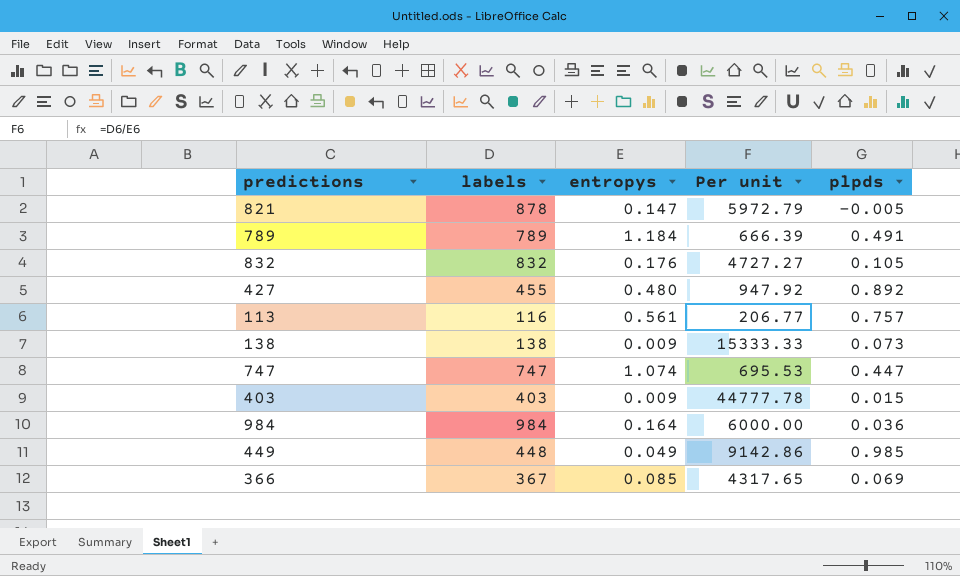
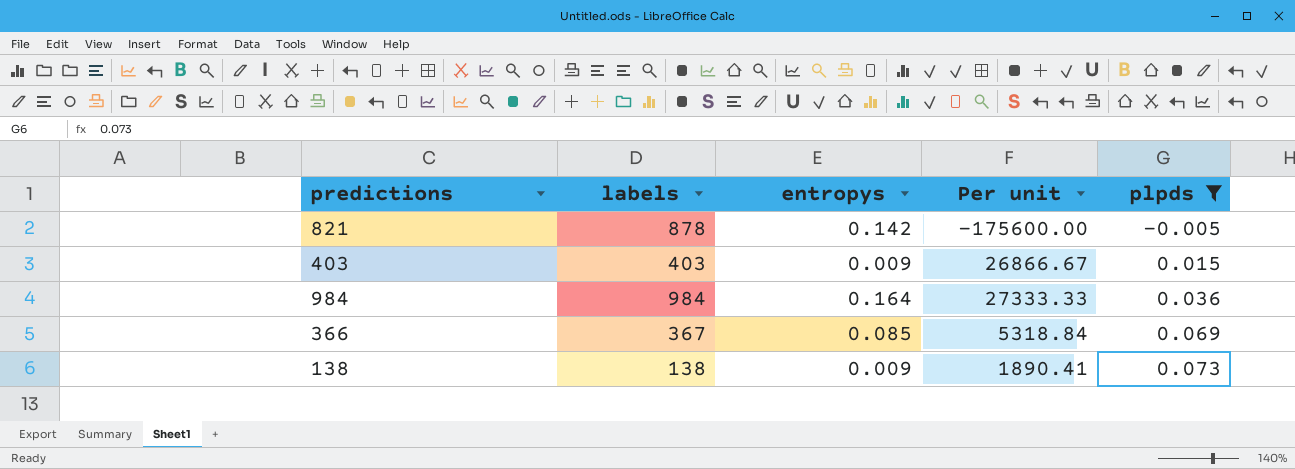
filter: none -> plpds <= 0.073
row order: none -> plpds ascending
column Per unit | formula: [labels] / [entropys] -> [labels] / [plpds]
821 | entropys: 0.147 -> 0.142

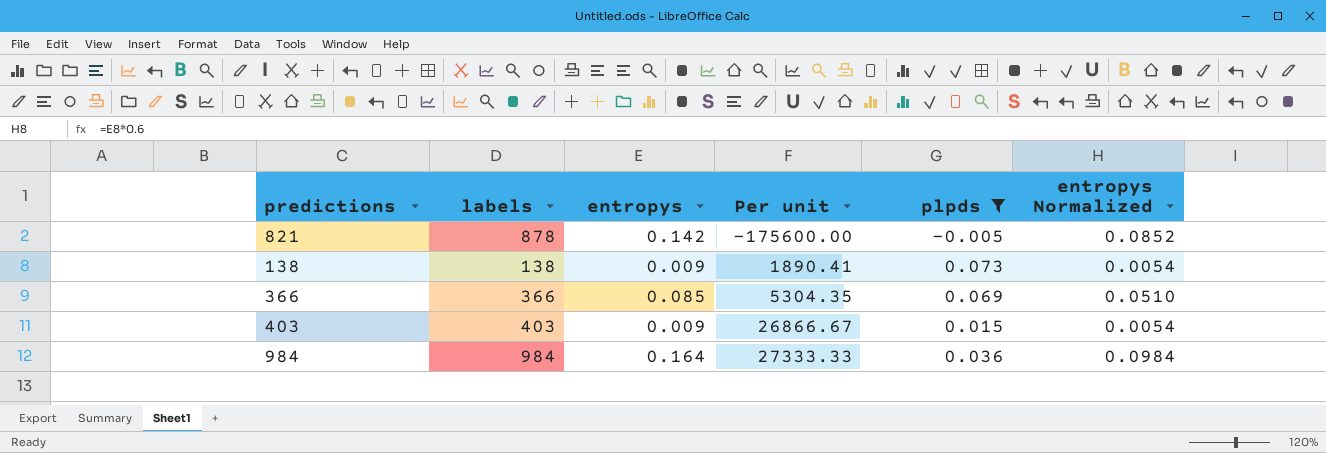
row order: plpds ascending -> Per unit ascending
column entropys Normalized | formula: none -> [entropys] * 0.6
366 | labels: 367 -> 366
366 | Per unit: 5318.84 -> 5304.35

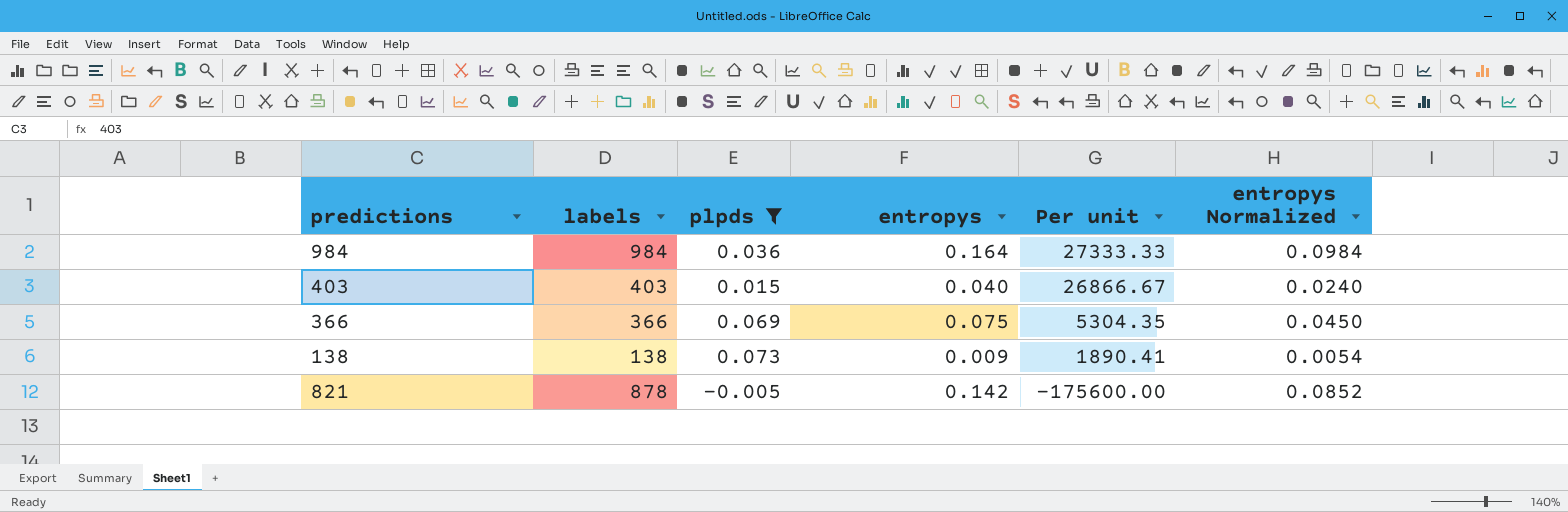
row order: Per unit ascending -> Per unit descending
column plpds | position: 5 -> 3
403 | entropys: 0.009 -> 0.040
403 | entropys Normalized: 0.0054 -> 0.0240
366 | entropys: 0.085 -> 0.075
366 | entropys Normalized: 0.0510 -> 0.0450

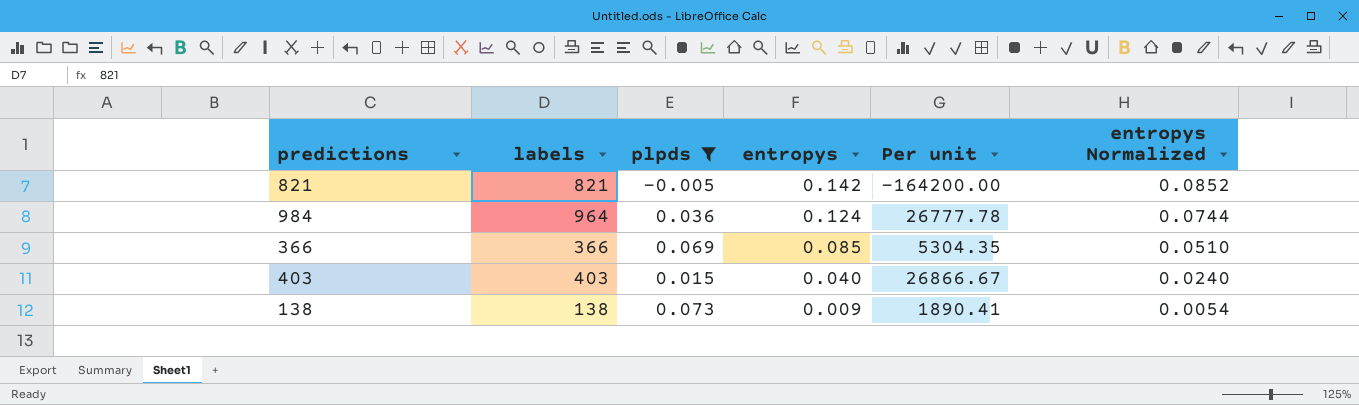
row order: Per unit descending -> entropys descending
821 | labels: 878 -> 821
821 | Per unit: -175600.00 -> -164200.00
984 | labels: 984 -> 964
984 | entropys: 0.164 -> 0.124
984 | Per unit: 27333.33 -> 26777.78
984 | entropys Normalized: 0.0984 -> 0.0744
366 | entropys: 0.075 -> 0.085
366 | entropys Normalized: 0.0450 -> 0.0510

